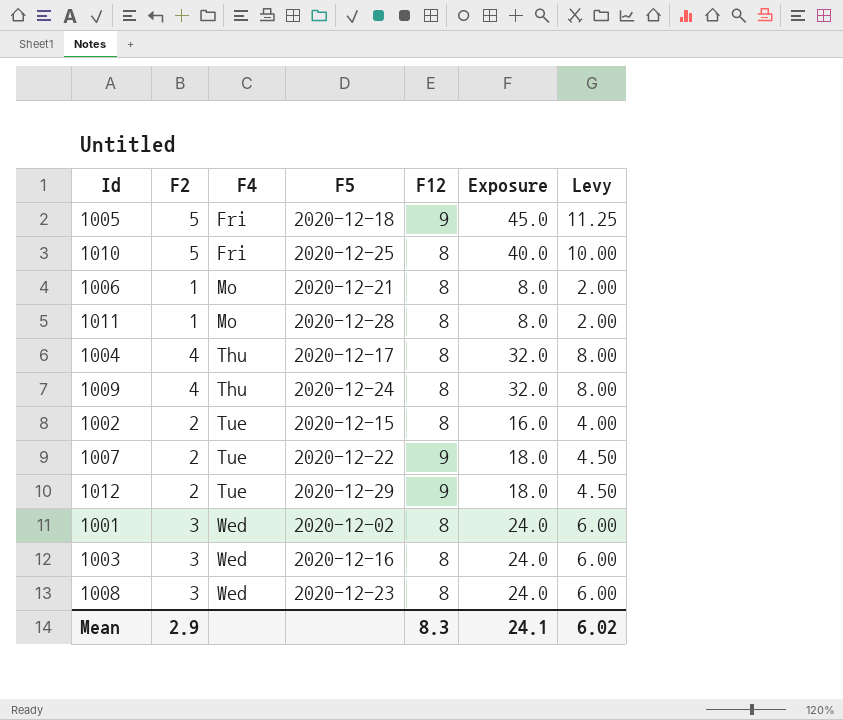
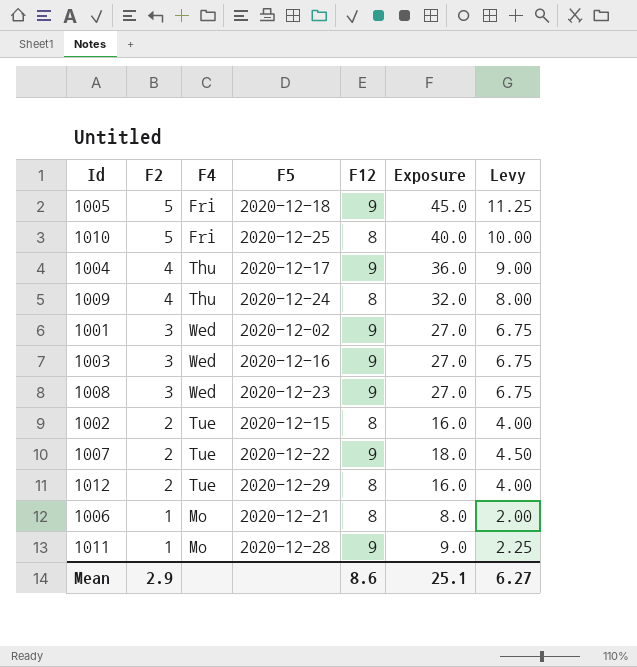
row order: F4 ascending -> F2 descending
1004 | F12: 8 -> 9
1004 | Exposure: 32.0 -> 36.0
1004 | Levy: 8.00 -> 9.00
1001 | F12: 8 -> 9
1001 | Exposure: 24.0 -> 27.0
1001 | Levy: 6.00 -> 6.75
1003 | F12: 8 -> 9
1003 | Exposure: 24.0 -> 27.0
1003 | Levy: 6.00 -> 6.75
1008 | F12: 8 -> 9
1008 | Exposure: 24.0 -> 27.0
1008 | Levy: 6.00 -> 6.75
1012 | F12: 9 -> 8
1012 | Exposure: 18.0 -> 16.0
1012 | Levy: 4.50 -> 4.00
1011 | F12: 8 -> 9
1011 | Exposure: 8.0 -> 9.0
1011 | Levy: 2.00 -> 2.25
Mean | F12: 8.3 -> 8.6
Mean | Exposure: 24.1 -> 25.1
Mean | Levy: 6.02 -> 6.27

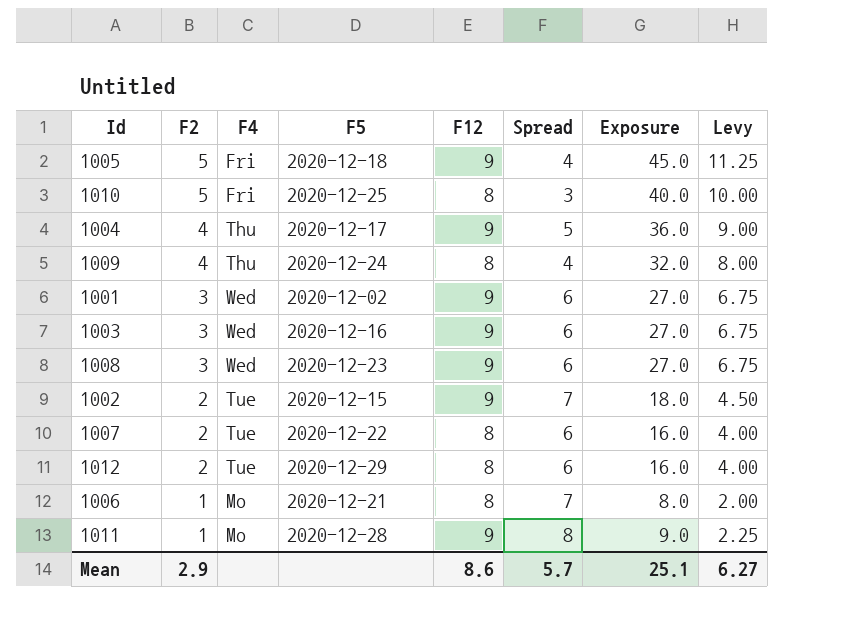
column Spread | formula: none -> [F12] - [F2]
1002 | F12: 8 -> 9
1002 | Exposure: 16.0 -> 18.0
1002 | Levy: 4.00 -> 4.50
1007 | F12: 9 -> 8
1007 | Exposure: 18.0 -> 16.0
1007 | Levy: 4.50 -> 4.00

